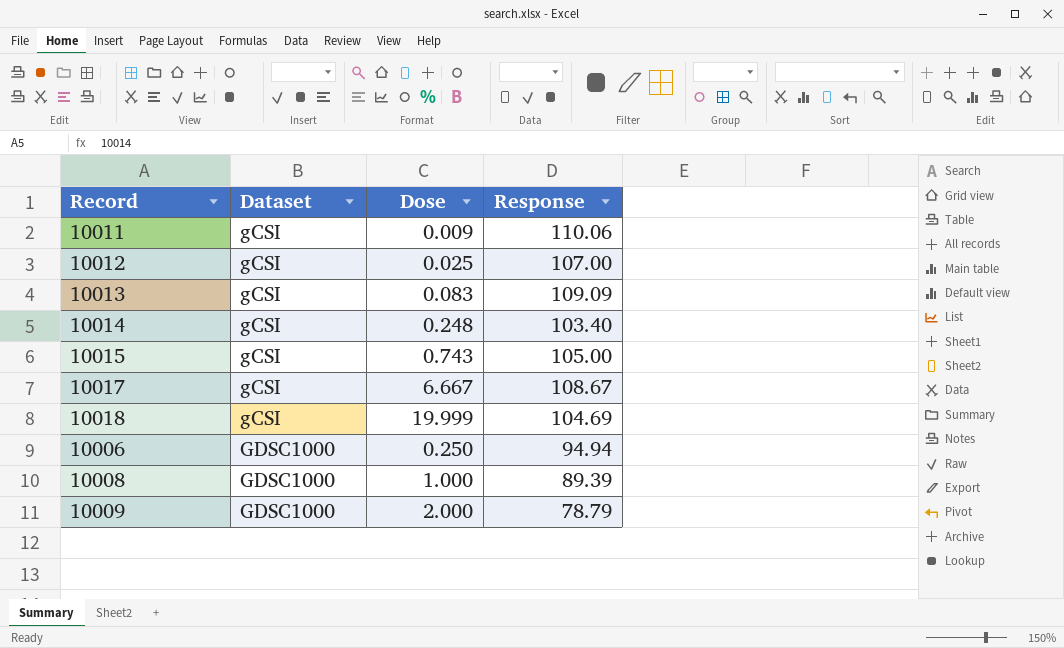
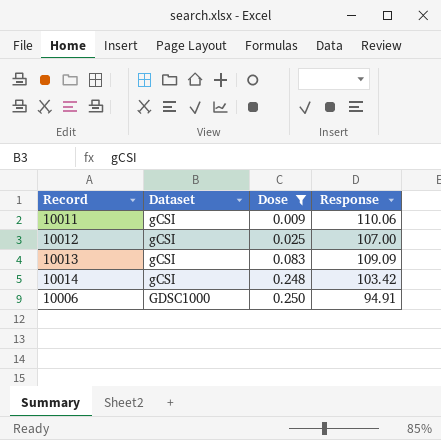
filter: none -> Dose <= 0.250
10014 | Response: 103.40 -> 103.42
10006 | Response: 94.94 -> 94.91

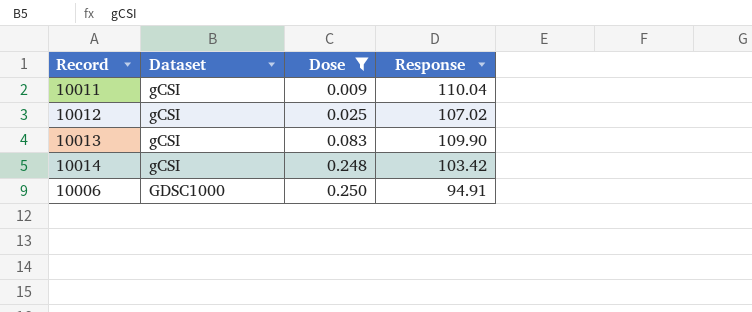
10011 | Response: 110.06 -> 110.04
10012 | Response: 107.00 -> 107.02
10013 | Response: 109.09 -> 109.90

